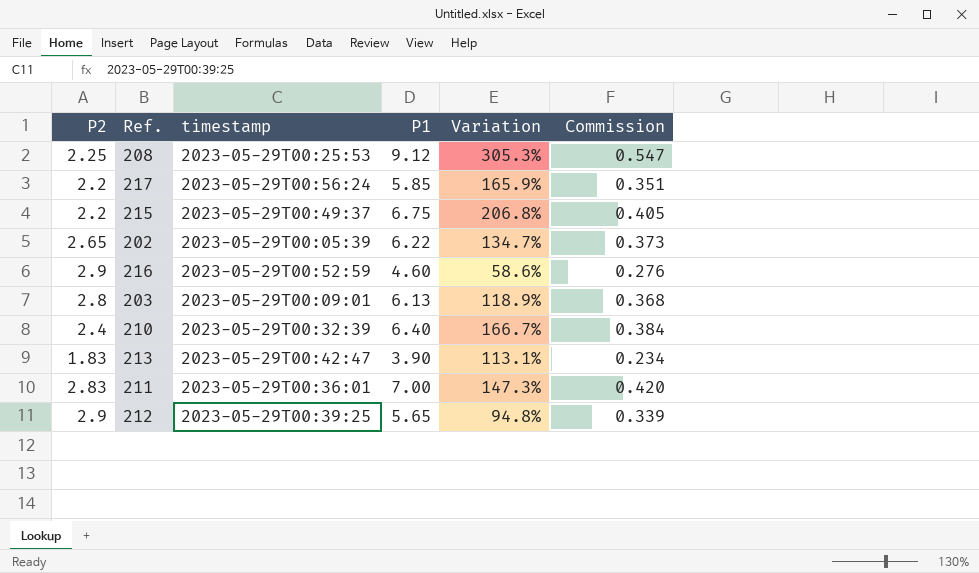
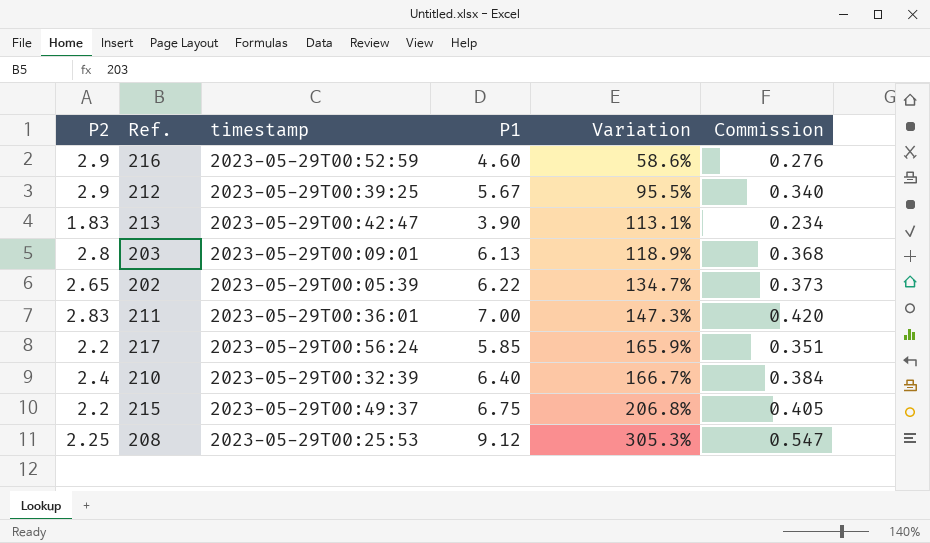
row order: none -> Variation ascending
212 | P1: 5.65 -> 5.67
212 | Variation: 94.8% -> 95.5%
212 | Commission: 0.339 -> 0.340

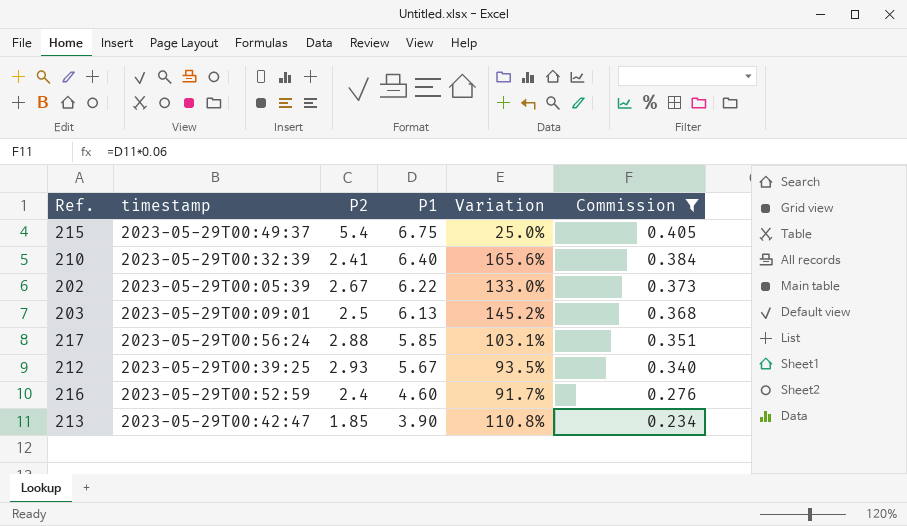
filter: none -> Commission <= 0.405
row order: Variation ascending -> P1 descending
column P2 | position: 1 -> 3
215 | P2: 2.2 -> 5.4
215 | Variation: 206.8% -> 25.0%
210 | P2: 2.4 -> 2.41
210 | Variation: 166.7% -> 165.6%
202 | P2: 2.65 -> 2.67
202 | Variation: 134.7% -> 133.0%
203 | P2: 2.8 -> 2.5
203 | Variation: 118.9% -> 145.2%
217 | P2: 2.2 -> 2.88
217 | Variation: 165.9% -> 103.1%
212 | P2: 2.9 -> 2.93
212 | Variation: 95.5% -> 93.5%
216 | P2: 2.9 -> 2.4
216 | Variation: 58.6% -> 91.7%
213 | P2: 1.83 -> 1.85
213 | Variation: 113.1% -> 110.8%

